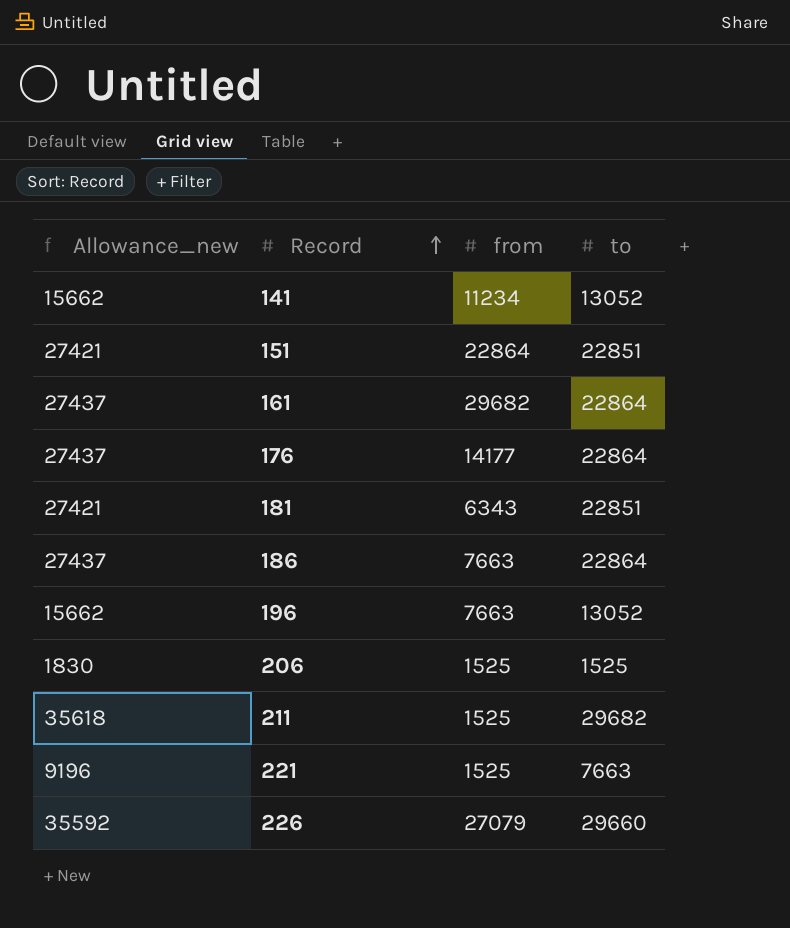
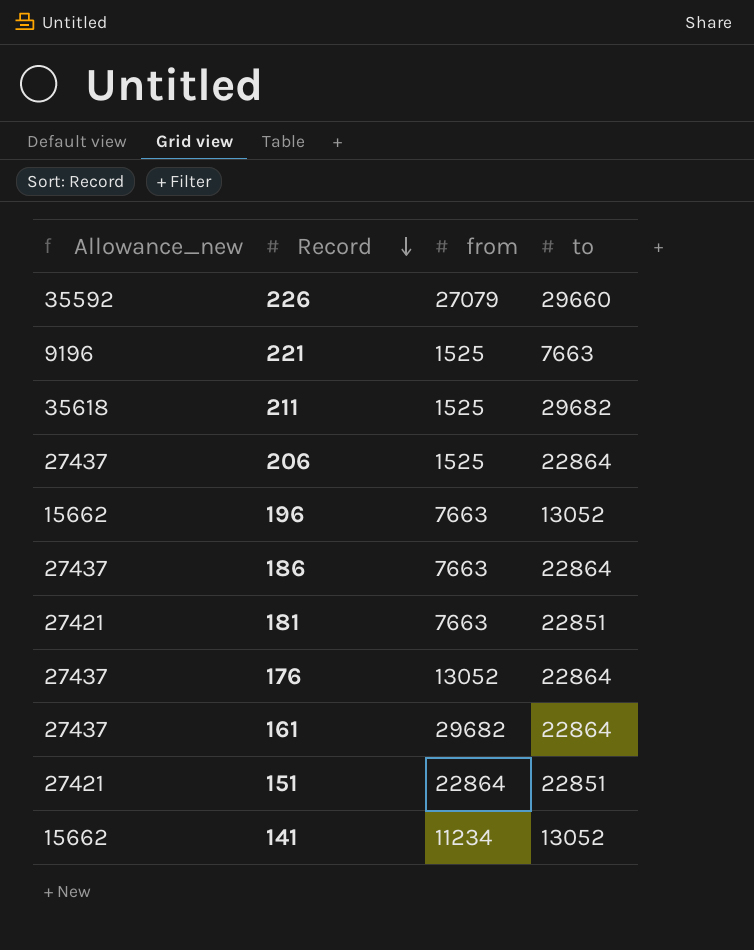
row order: Record ascending -> Record descending
206 | Allowance_new: 1830 -> 27437
206 | to: 1525 -> 22864
181 | from: 6343 -> 7663
176 | from: 14177 -> 13052

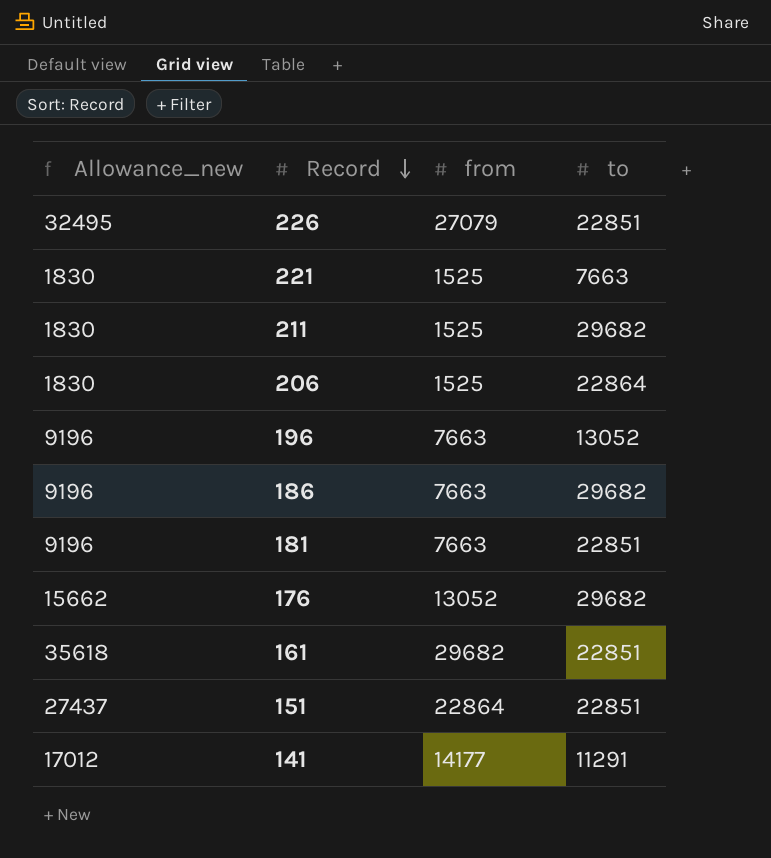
column Allowance_new | formula: [to] * 1.2 -> [from] * 1.2
226 | to: 29660 -> 22851
186 | to: 22864 -> 29682
176 | to: 22864 -> 29682
161 | to: 22864 -> 22851
141 | from: 11234 -> 14177
141 | to: 13052 -> 11291

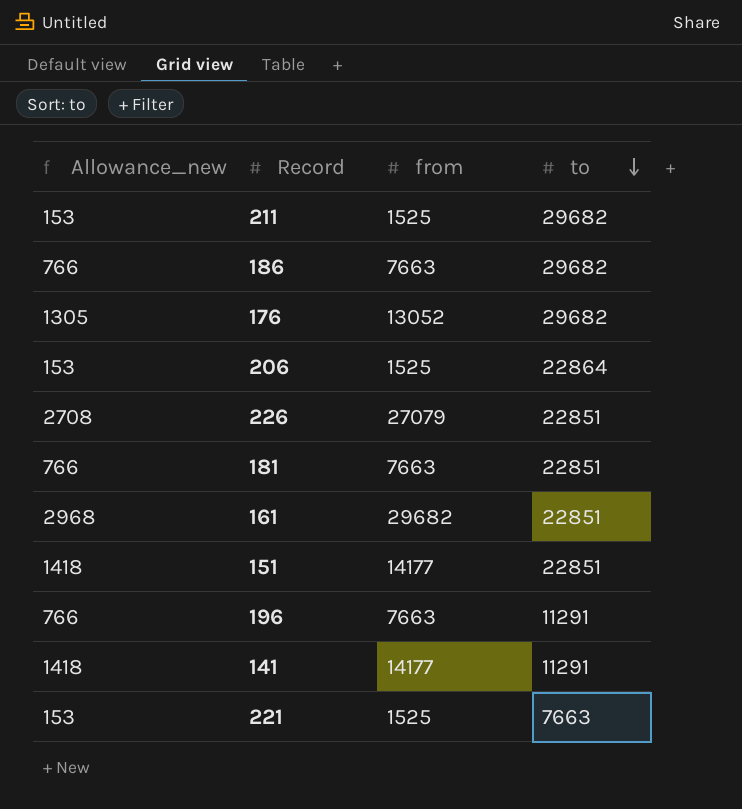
row order: Record descending -> to descending
column Allowance_new | formula: [from] * 1.2 -> [from] * 0.1
151 | from: 22864 -> 14177
196 | to: 13052 -> 11291

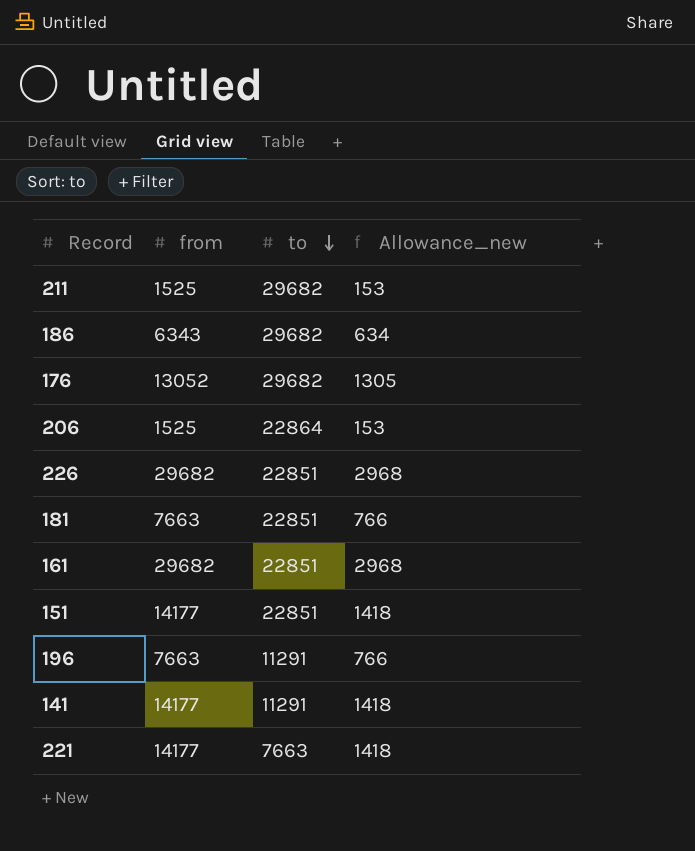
column Allowance_new | position: 1 -> 4
186 | from: 7663 -> 6343
186 | Allowance_new: 766 -> 634
226 | from: 27079 -> 29682
226 | Allowance_new: 2708 -> 2968
221 | from: 1525 -> 14177
221 | Allowance_new: 153 -> 1418

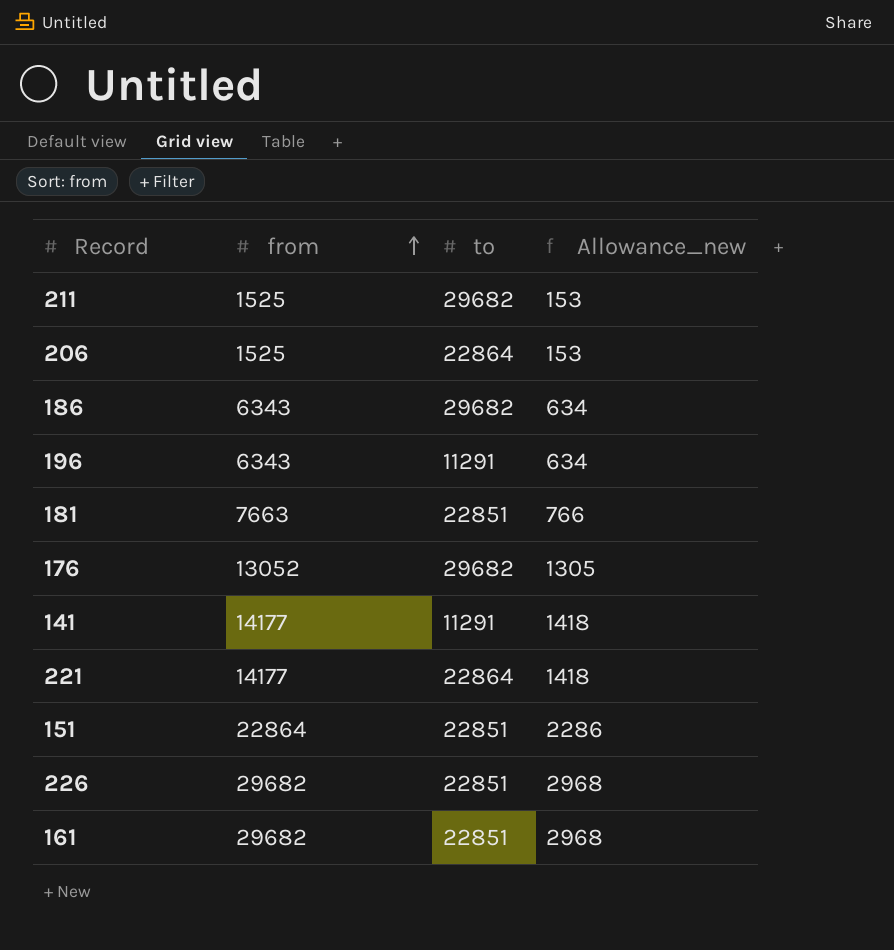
row order: to descending -> from ascending
196 | from: 7663 -> 6343
196 | Allowance_new: 766 -> 634
221 | to: 7663 -> 22864
151 | from: 14177 -> 22864
151 | Allowance_new: 1418 -> 2286

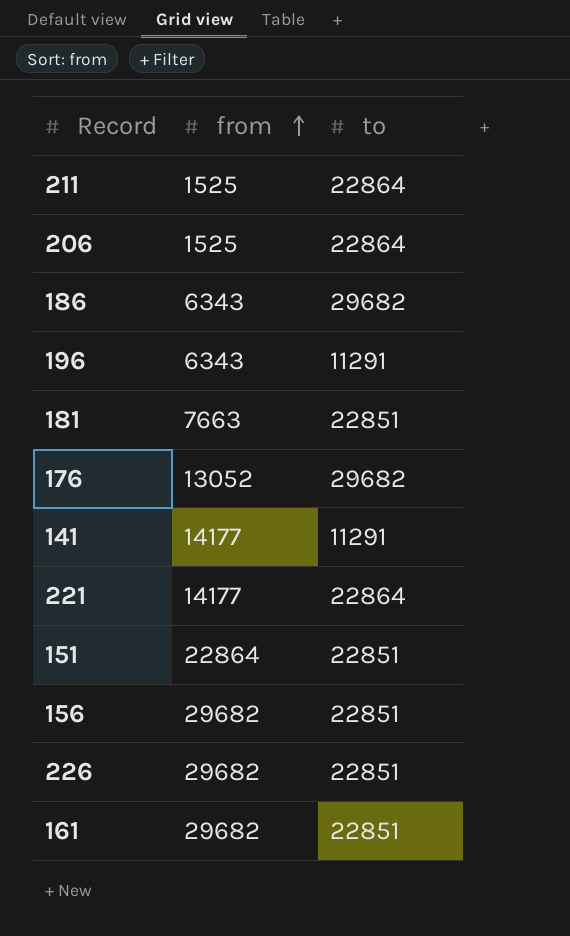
column Allowance_new | formula: [from] * 0.1 -> none
211 | to: 29682 -> 22864
row 156: none -> 29682 | 22851

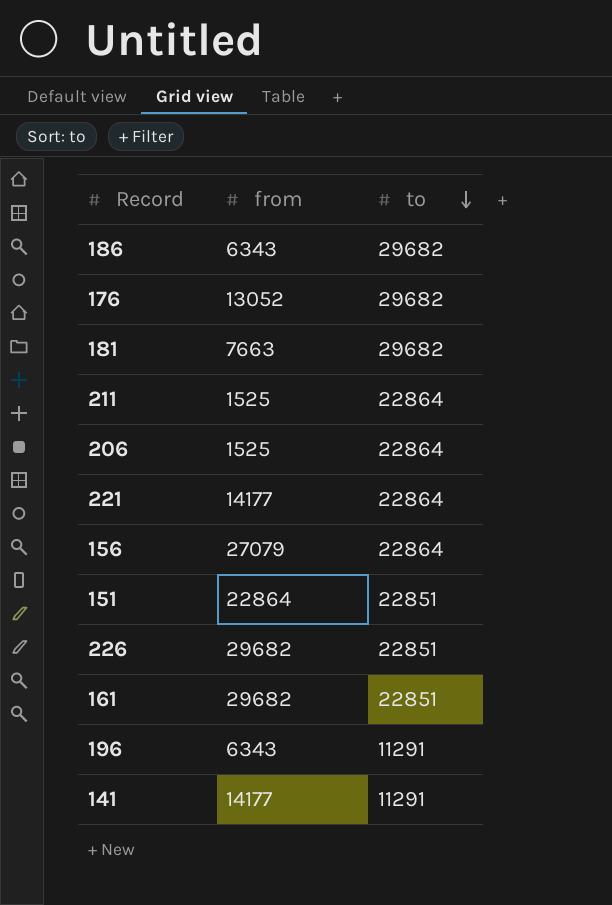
row order: from ascending -> to descending
181 | to: 22851 -> 29682
156 | from: 29682 -> 27079
156 | to: 22851 -> 22864

